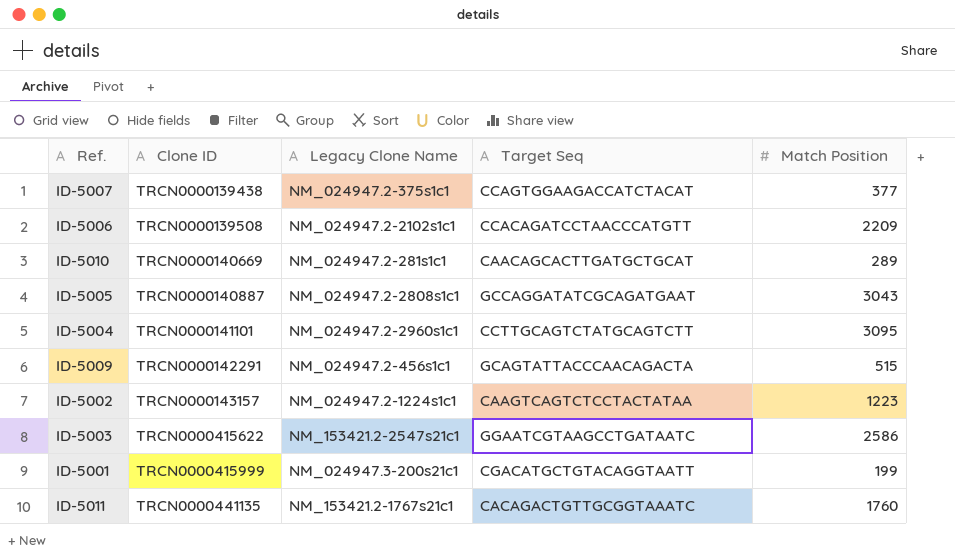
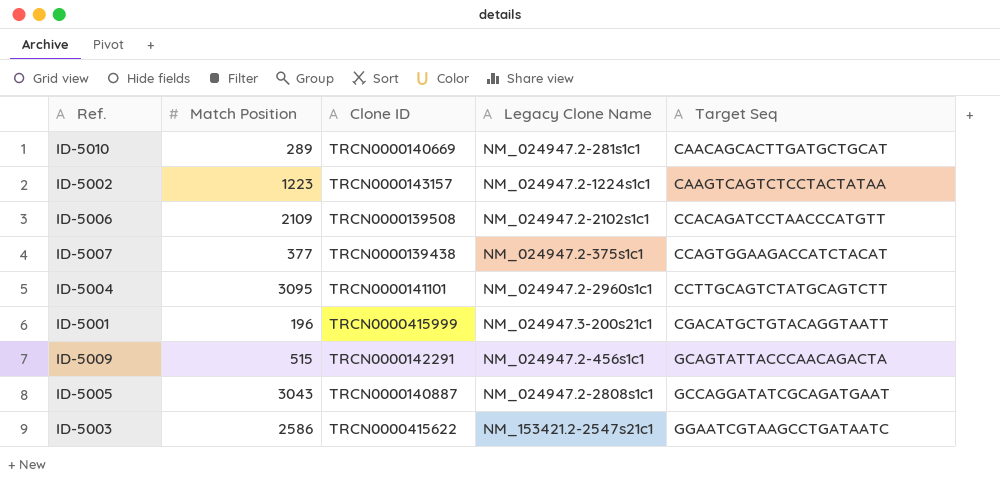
row order: Clone ID ascending -> Target Seq ascending
column Match Position | position: 5 -> 2
row ID-5011: TRCN0000441135 | NM_153421.2-1767s21c1 | CACAGACTGTTGCGGTAAATC | 1760 -> none
ID-5006 | Match Position: 2209 -> 2109
ID-5001 | Match Position: 199 -> 196

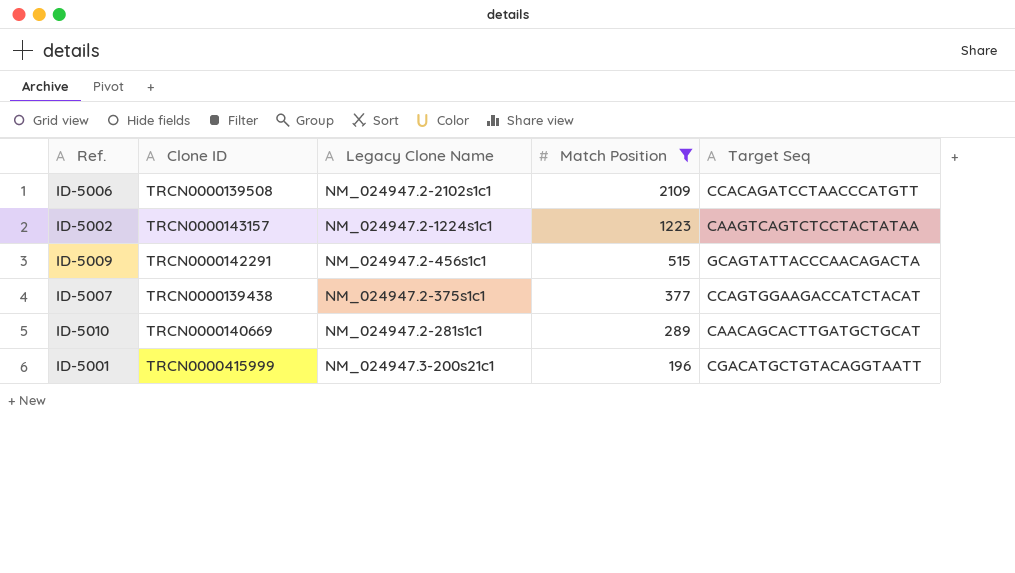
filter: none -> Match Position <= 2109
row order: Target Seq ascending -> Match Position descending
column Match Position | position: 2 -> 4

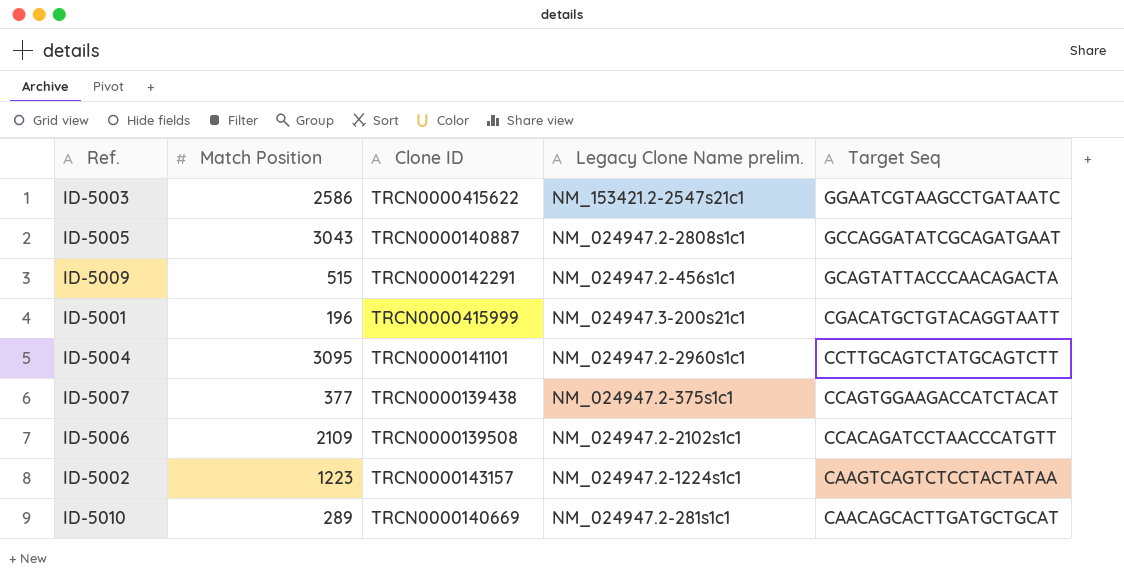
filter: Match Position <= 2109 -> none
row order: Match Position descending -> Target Seq descending
column Match Position | position: 4 -> 2
column name: Legacy Clone Name -> Legacy Clone Name prelim.

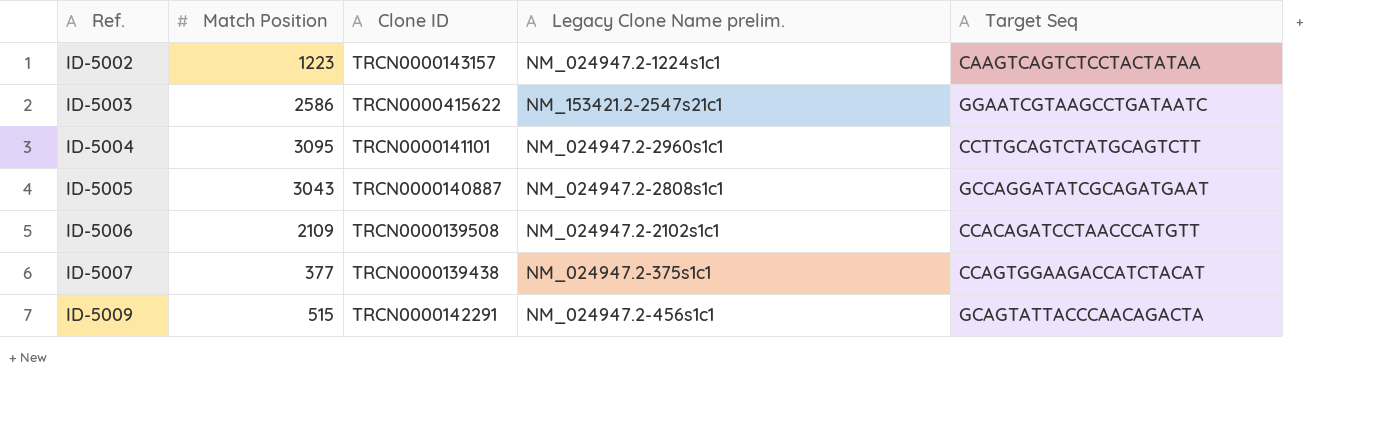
row order: Target Seq descending -> Ref. ascending
row ID-5001: 196 | TRCN0000415999 | NM_024947.3-200s21c1 | CGACATGCTGTACAGGTAATT -> none
row ID-5010: 289 | TRCN0000140669 | NM_024947.2-281s1c1 | CAACAGCACTTGATGCTGCAT -> none

